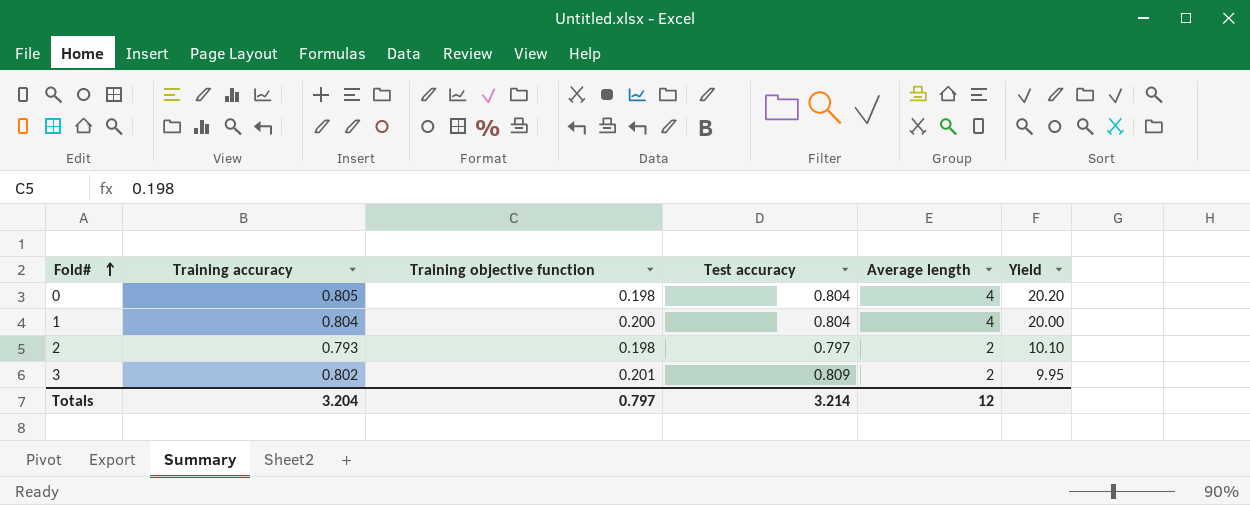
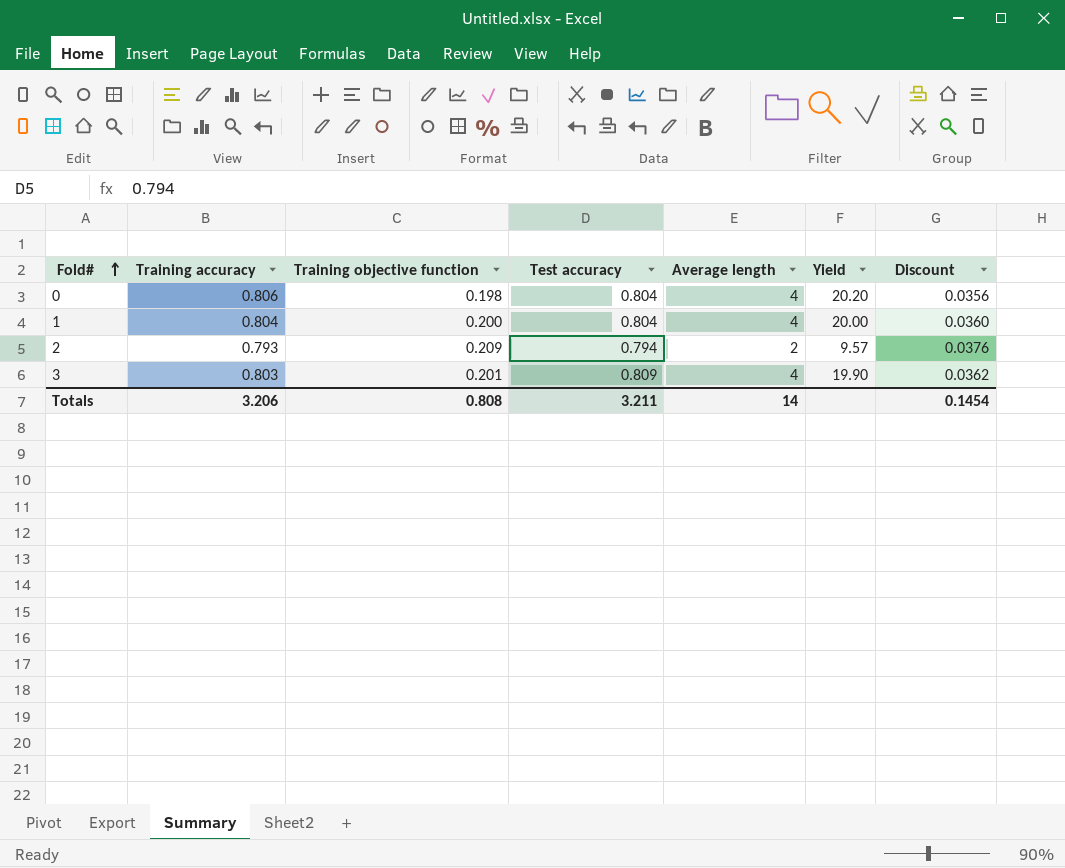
column Discount | formula: none -> [Training objective function] * 0.18
0 | Training accuracy: 0.805 -> 0.806
2 | Training objective function: 0.198 -> 0.209
2 | Test accuracy: 0.797 -> 0.794
2 | Yield: 10.10 -> 9.57
3 | Training accuracy: 0.802 -> 0.803
3 | Average length: 2 -> 4
3 | Yield: 9.95 -> 19.90
Totals | Training accuracy: 3.204 -> 3.206
Totals | Training objective function: 0.797 -> 0.808
Totals | Test accuracy: 3.214 -> 3.211
Totals | Average length: 12 -> 14

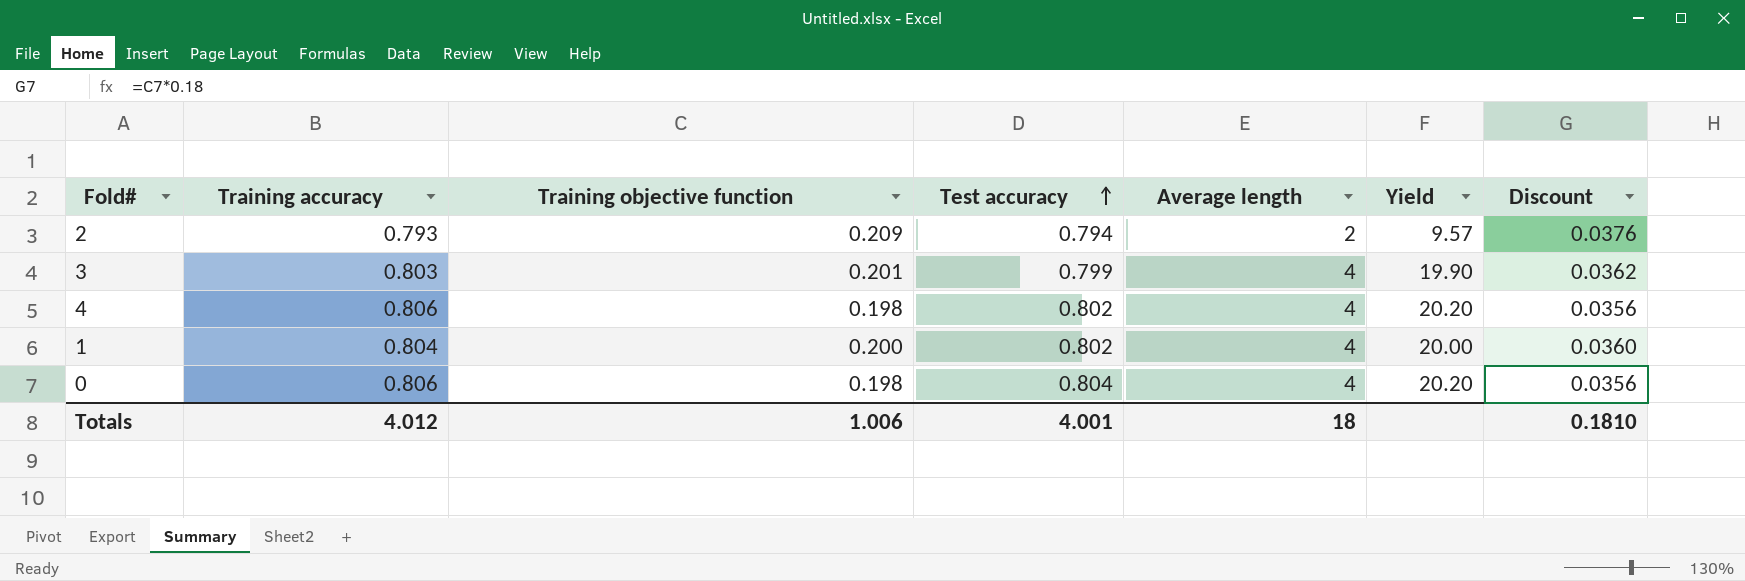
row order: Fold# ascending -> Test accuracy ascending
3 | Test accuracy: 0.809 -> 0.799
row 4: none -> 0.806 | 0.198 | 0.802 | 4 | 20.20 | 0.0356
1 | Test accuracy: 0.804 -> 0.802
Totals | Training accuracy: 3.206 -> 4.012
Totals | Training objective function: 0.808 -> 1.006
Totals | Test accuracy: 3.211 -> 4.001
Totals | Average length: 14 -> 18
Totals | Discount: 0.1454 -> 0.1810

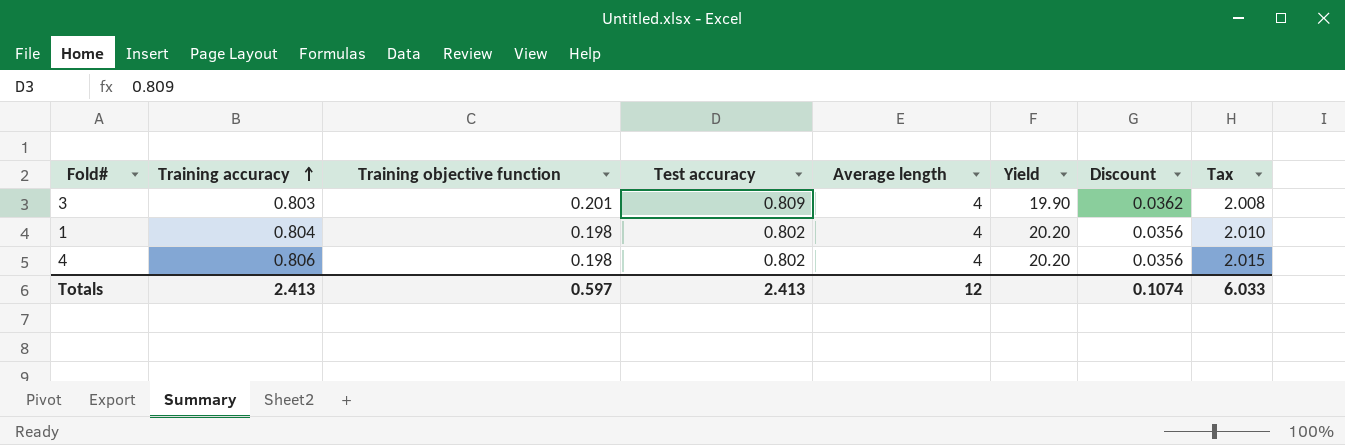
row order: Test accuracy ascending -> Training accuracy ascending
column Tax | formula: none -> [Training accuracy] * 2.5
row 2: 0.793 | 0.209 | 0.794 | 2 | 9.57 | 0.0376 -> none
row 0: 0.806 | 0.198 | 0.804 | 4 | 20.20 | 0.0356 -> none
3 | Test accuracy: 0.799 -> 0.809
1 | Training objective function: 0.200 -> 0.198
1 | Yield: 20.00 -> 20.20
1 | Discount: 0.0360 -> 0.0356
Totals | Training accuracy: 4.012 -> 2.413
Totals | Training objective function: 1.006 -> 0.597
Totals | Test accuracy: 4.001 -> 2.413
Totals | Average length: 18 -> 12
Totals | Discount: 0.1810 -> 0.1074

